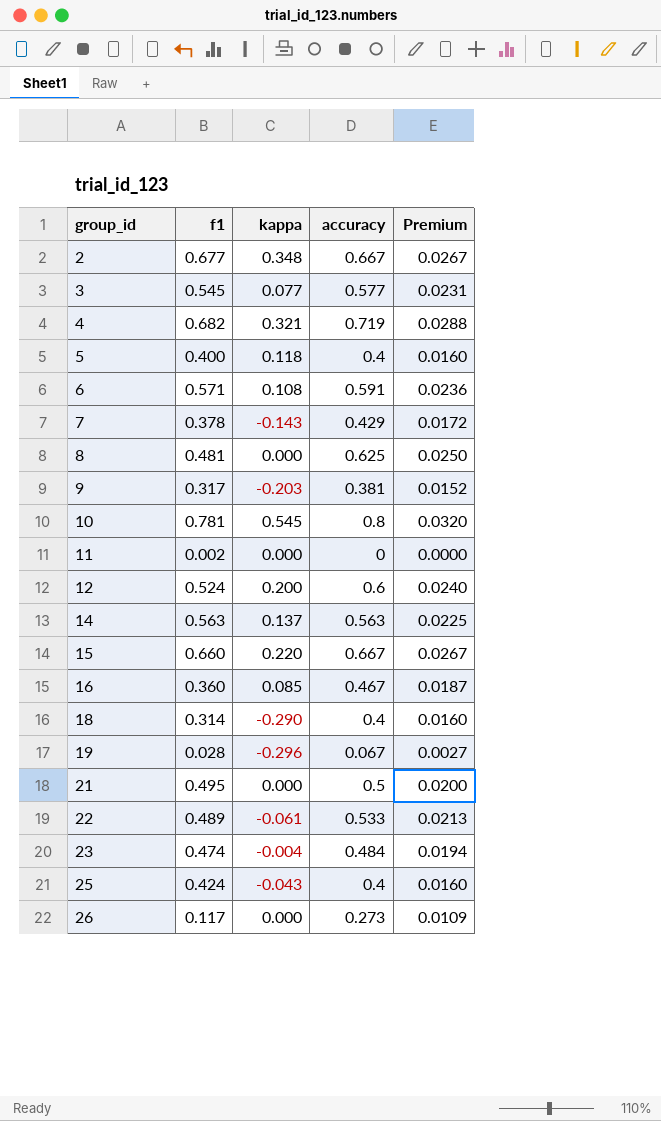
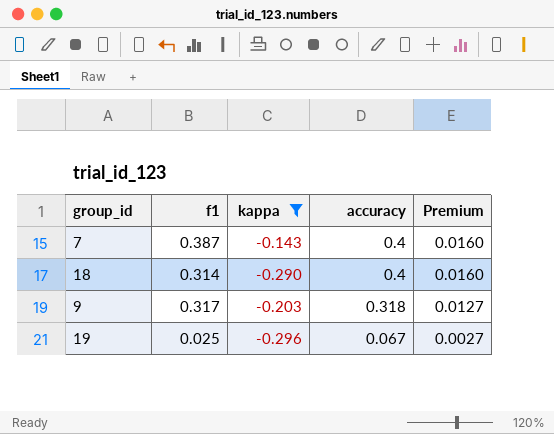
filter: none -> kappa <= -0.143
row order: group_id ascending -> accuracy descending
7 | f1: 0.378 -> 0.387
7 | accuracy: 0.429 -> 0.4
7 | Premium: 0.0172 -> 0.0160
9 | accuracy: 0.381 -> 0.318
9 | Premium: 0.0152 -> 0.0127
19 | f1: 0.028 -> 0.025

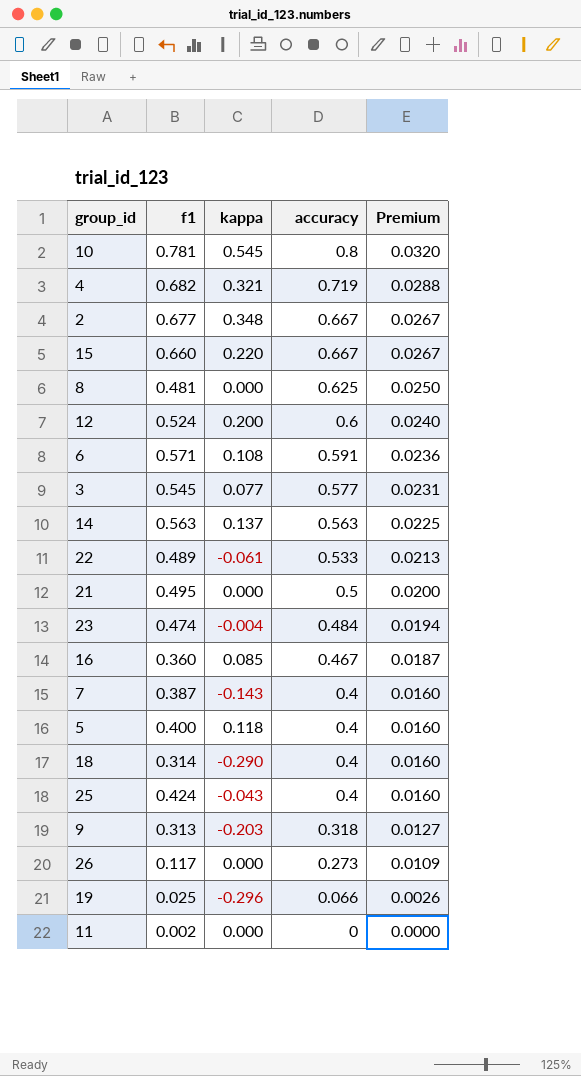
filter: kappa <= -0.143 -> none
9 | f1: 0.317 -> 0.313
19 | accuracy: 0.067 -> 0.066
19 | Premium: 0.0027 -> 0.0026

